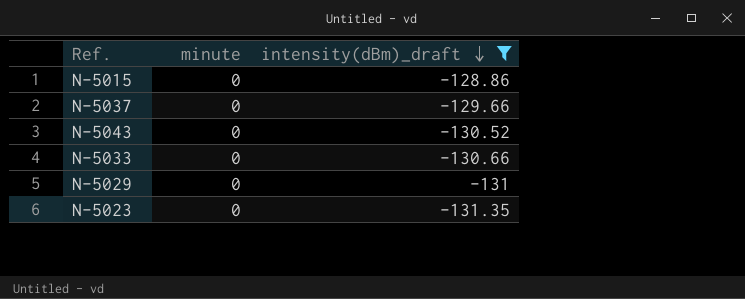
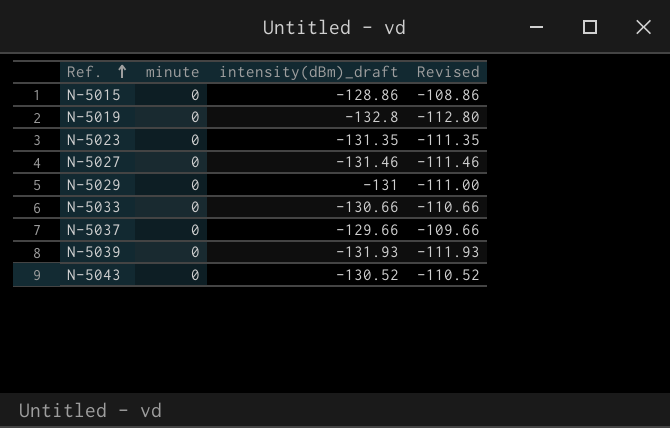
filter: intensity(dBm)_draft >= -131.35 -> none
row order: intensity(dBm)_draft descending -> Ref. ascending
column Revised | formula: none -> [intensity(dBm)_draft] + 20

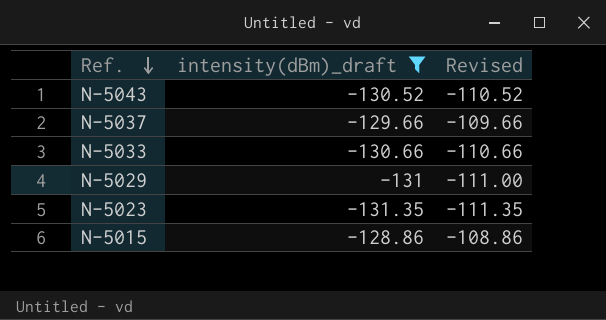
filter: none -> intensity(dBm)_draft >= -131.35
row order: Ref. ascending -> Ref. descending
column minute | position: 2 -> none

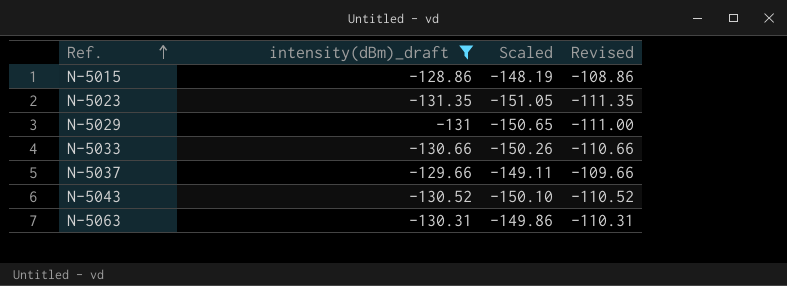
row order: Ref. descending -> Ref. ascending
column Scaled | formula: none -> [intensity(dBm)_draft] * 1.15
row N-5063: none -> -130.31 | -149.86 | -110.31

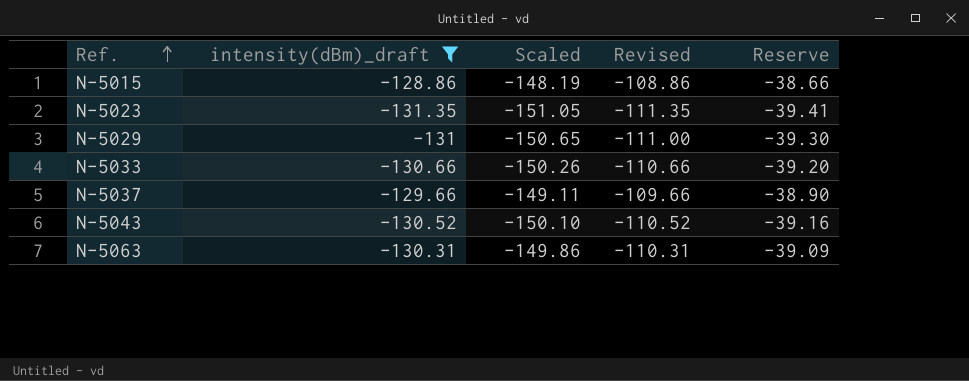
column Reserve | formula: none -> [intensity(dBm)_draft] * 0.3

